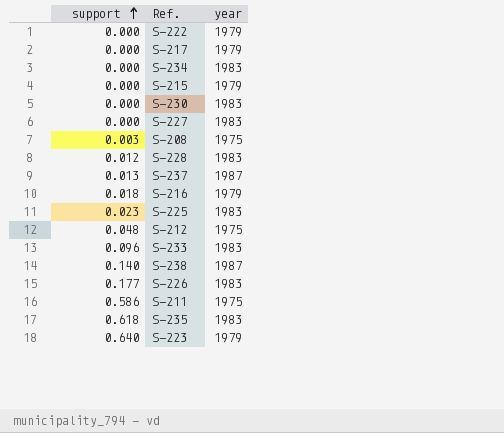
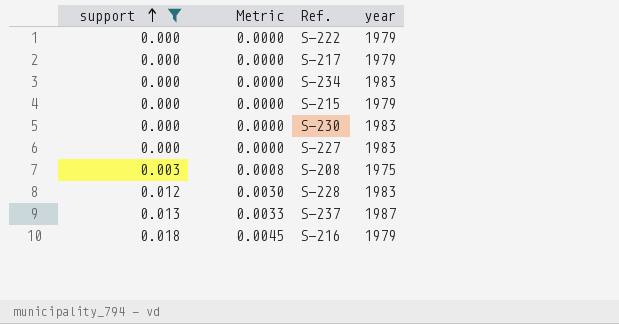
filter: none -> support <= 0.018
column Metric | formula: none -> [support] * 0.25

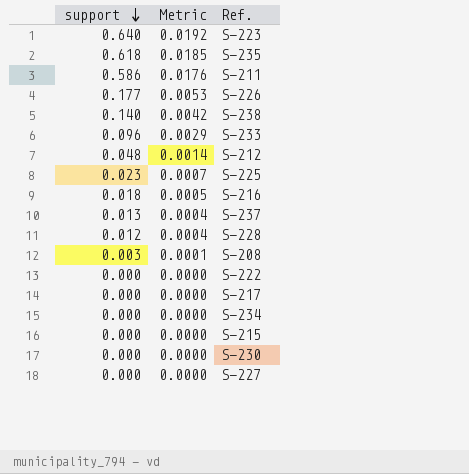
filter: support <= 0.018 -> none
row order: support ascending -> support descending
column year | position: 4 -> none
column Metric | formula: [support] * 0.25 -> [support] * 0.03

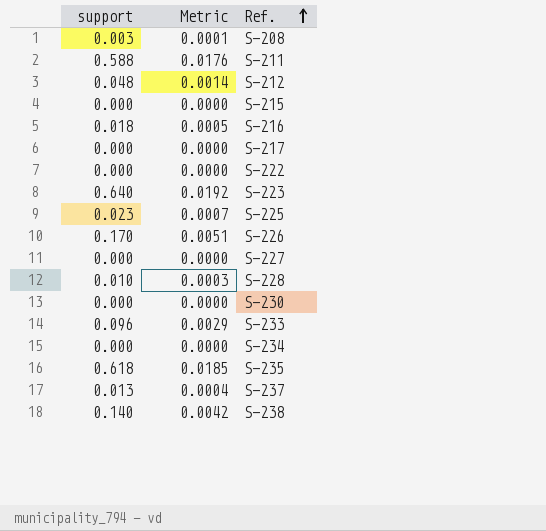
row order: support descending -> Ref. ascending
S-211 | support: 0.586 -> 0.588
S-226 | support: 0.177 -> 0.170
S-226 | Metric: 0.0053 -> 0.0051
S-228 | support: 0.012 -> 0.010
S-228 | Metric: 0.0004 -> 0.0003

